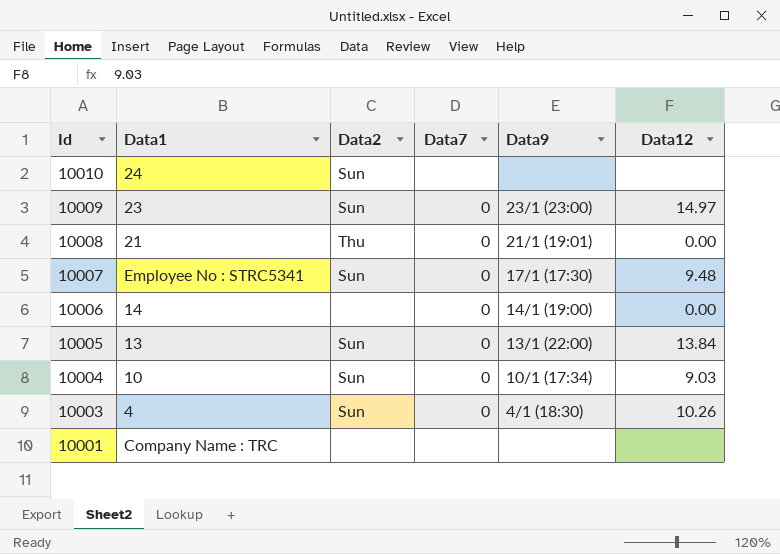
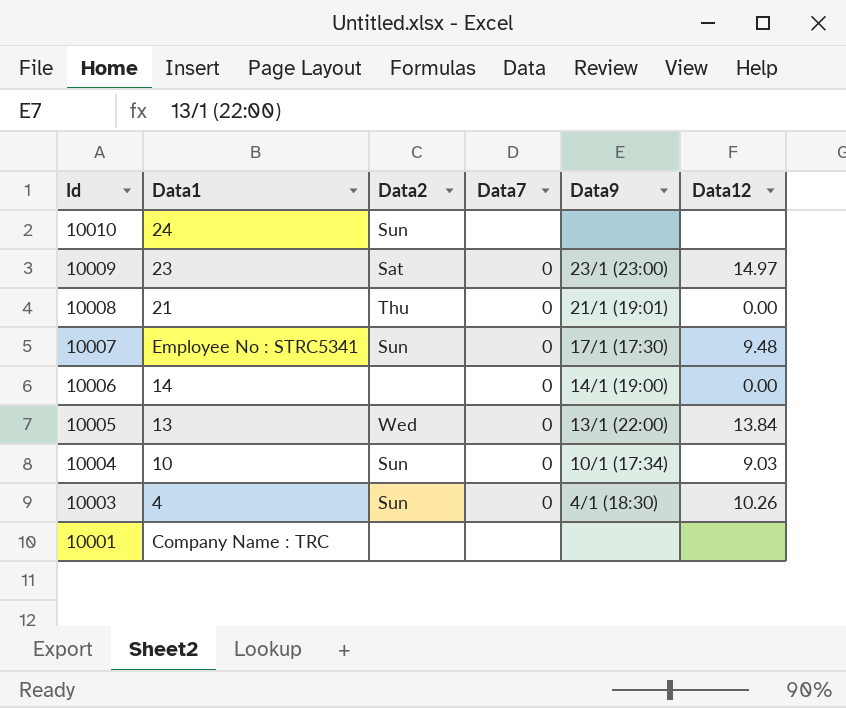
10009 | Data2: Sun -> Sat
10005 | Data2: Sun -> Wed

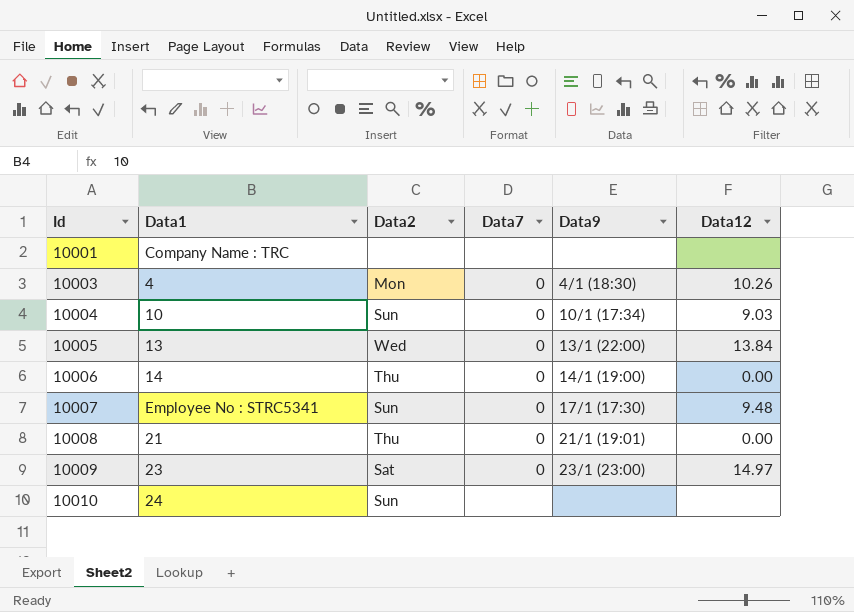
row order: Id descending -> Id ascending
10003 | Data2: Sun -> Mon
10006 | Data2: none -> Thu

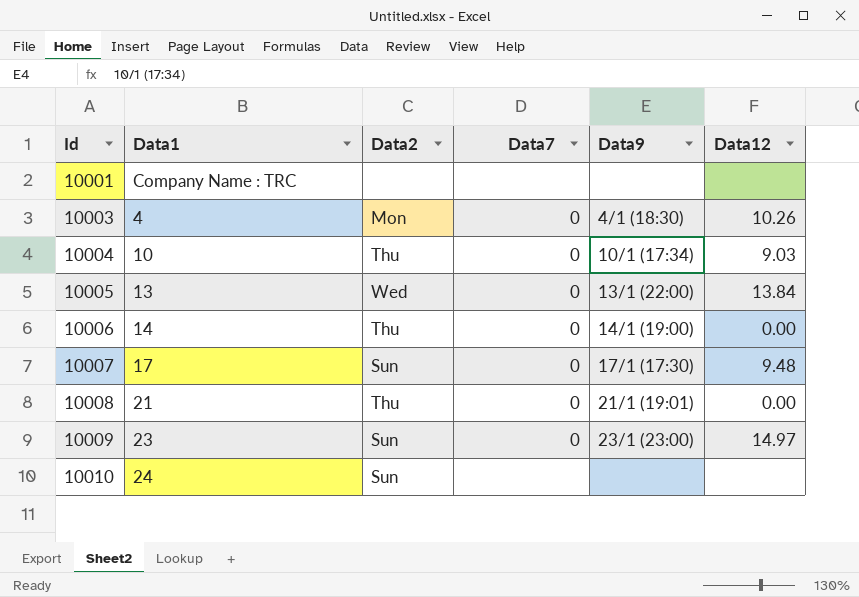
10004 | Data2: Sun -> Thu
10007 | Data1: Employee No : STRC5341 -> 17
10009 | Data2: Sat -> Sun

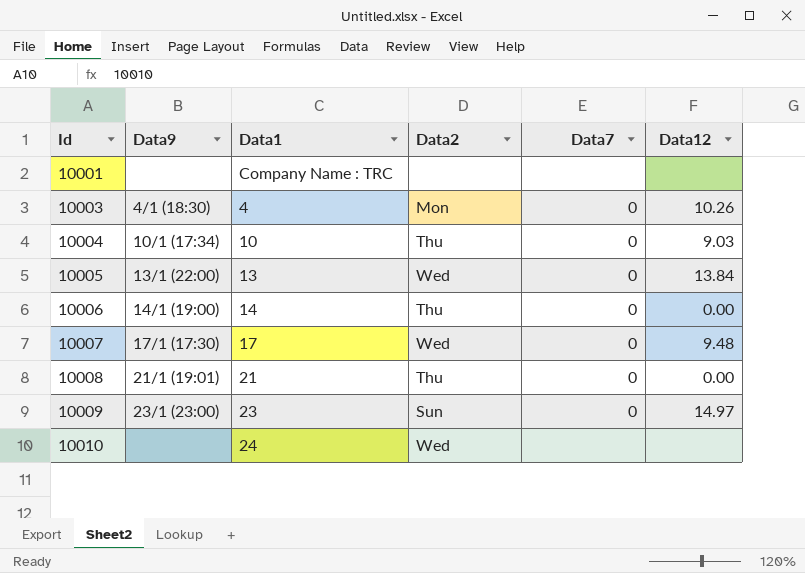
column Data9 | position: 5 -> 2
10007 | Data2: Sun -> Wed
10010 | Data2: Sun -> Wed

